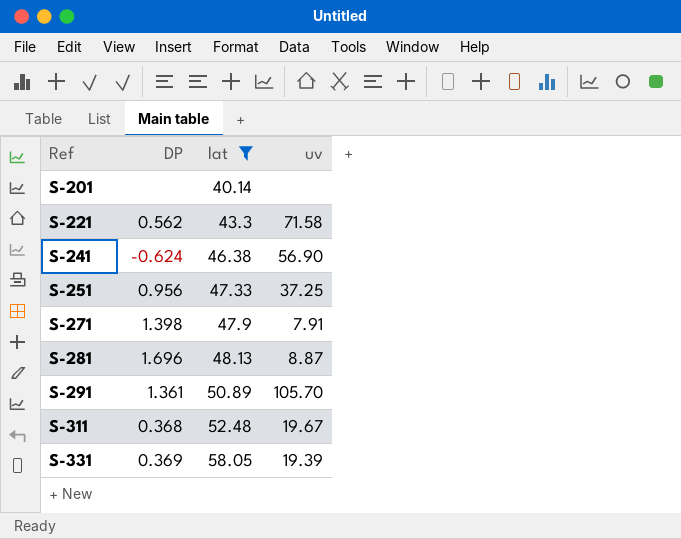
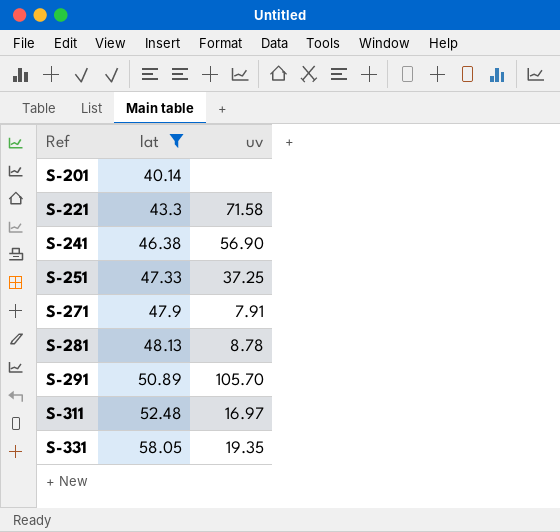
column DP | position: 2 -> none
S-281 | uv: 8.87 -> 8.78
S-311 | uv: 19.67 -> 16.97
S-331 | uv: 19.39 -> 19.35

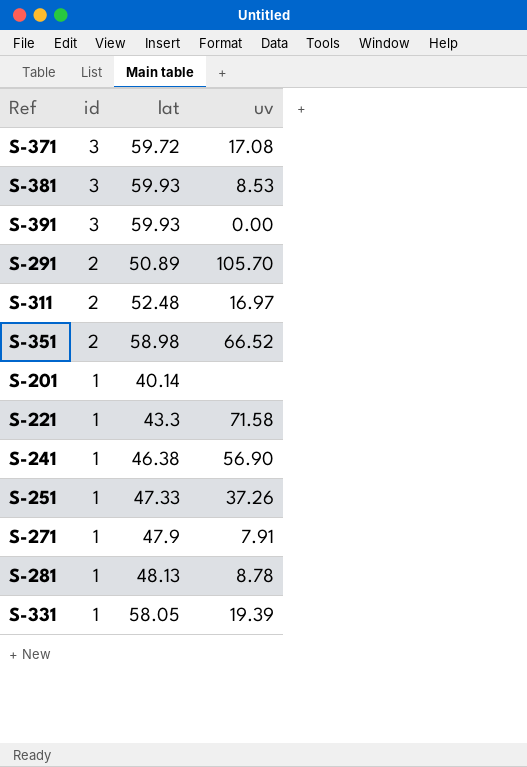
filter: lat <= 58.05 -> none
row order: Ref ascending -> id descending
column id | position: none -> 2
S-251 | uv: 37.25 -> 37.26
S-331 | uv: 19.35 -> 19.39

